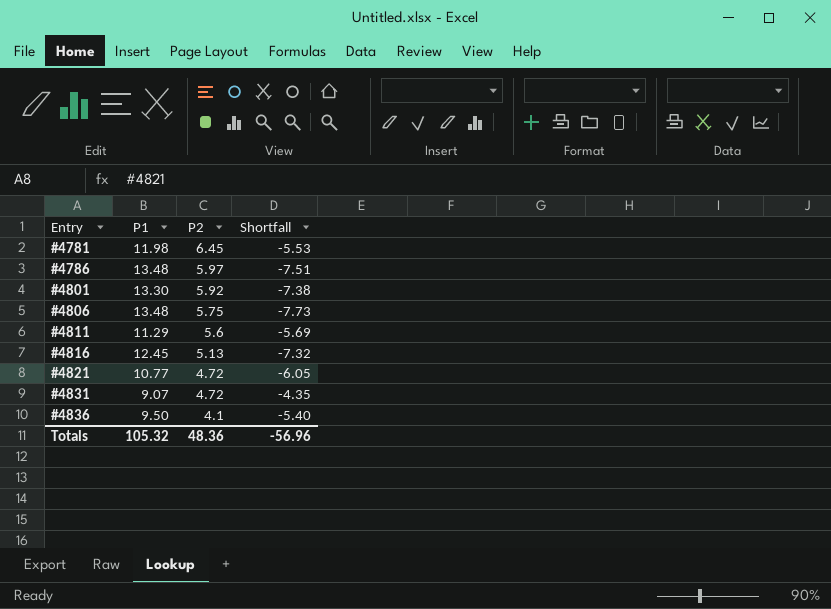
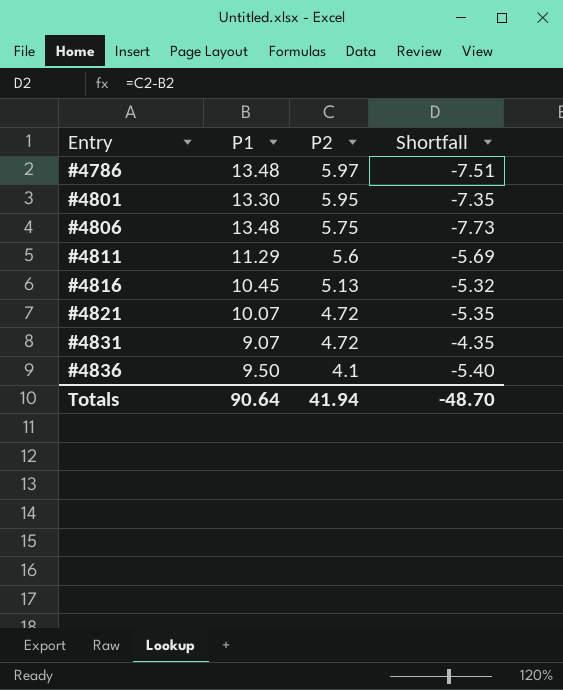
row #4781: 11.98 | 6.45 | -5.53 -> none
#4801 | P2: 5.92 -> 5.95
#4801 | Shortfall: -7.38 -> -7.35
#4816 | P1: 12.45 -> 10.45
#4816 | Shortfall: -7.32 -> -5.32
#4821 | P1: 10.77 -> 10.07
#4821 | Shortfall: -6.05 -> -5.35
Totals | P1: 105.32 -> 90.64
Totals | P2: 48.36 -> 41.94
Totals | Shortfall: -56.96 -> -48.70

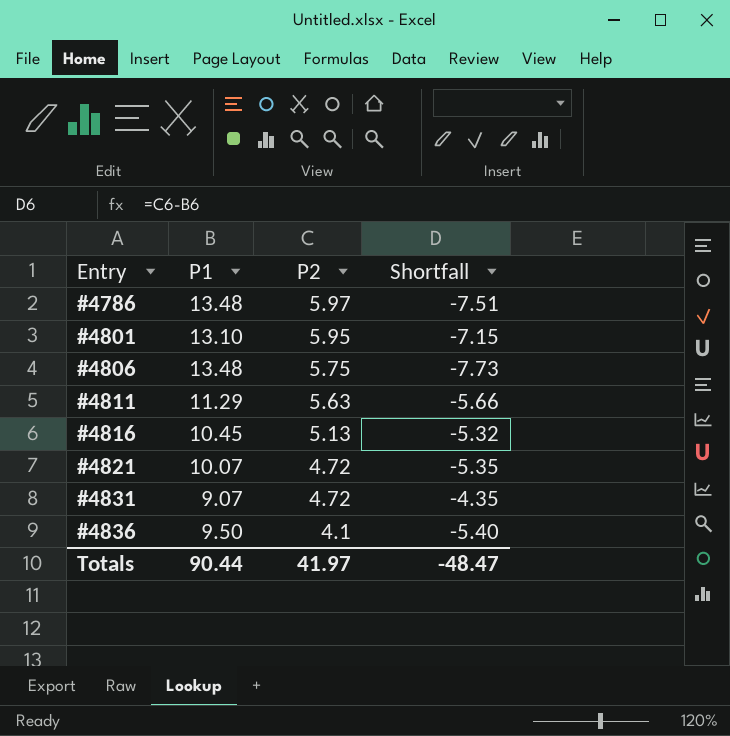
#4801 | P1: 13.30 -> 13.10
#4801 | Shortfall: -7.35 -> -7.15
#4811 | P2: 5.6 -> 5.63
#4811 | Shortfall: -5.69 -> -5.66
Totals | P1: 90.64 -> 90.44
Totals | P2: 41.94 -> 41.97
Totals | Shortfall: -48.70 -> -48.47

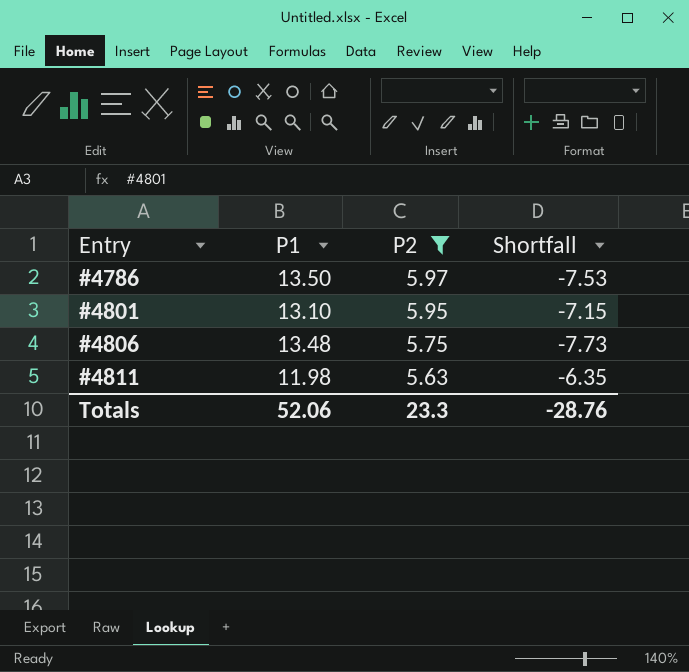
filter: none -> P2 >= 5.63
#4786 | P1: 13.48 -> 13.50
#4786 | Shortfall: -7.51 -> -7.53
#4811 | P1: 11.29 -> 11.98
#4811 | Shortfall: -5.66 -> -6.35
Totals | P1: 90.44 -> 52.06
Totals | P2: 41.97 -> 23.3
Totals | Shortfall: -48.47 -> -28.76

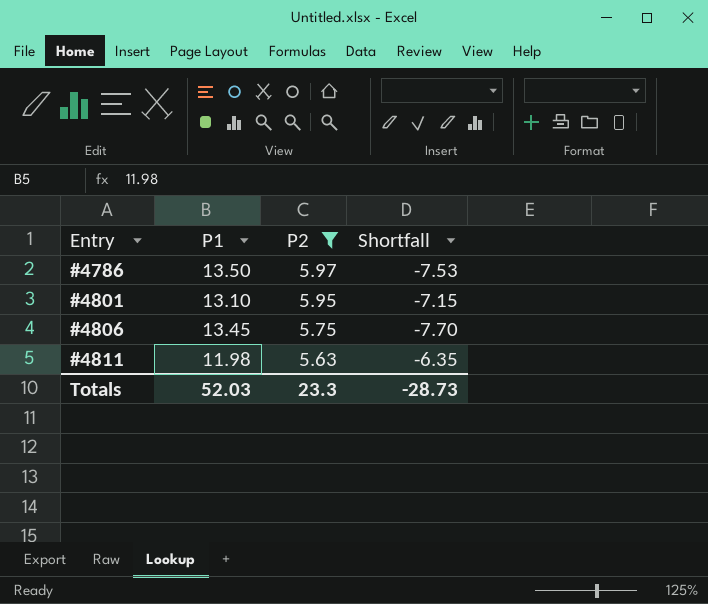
#4806 | P1: 13.48 -> 13.45
#4806 | Shortfall: -7.73 -> -7.70
Totals | P1: 52.06 -> 52.03
Totals | Shortfall: -28.76 -> -28.73

